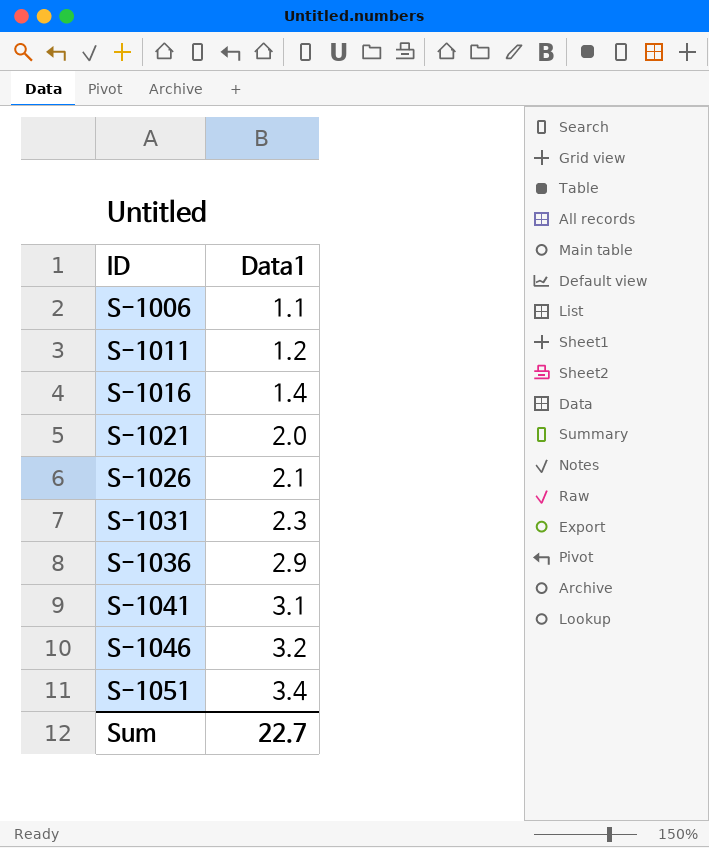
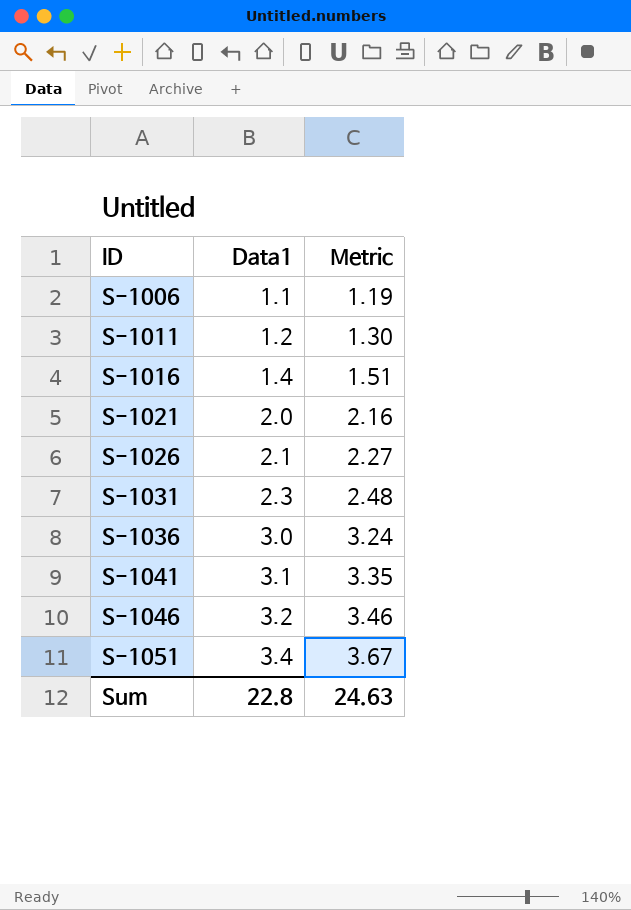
column Metric | formula: none -> [Data1] * 1.08
S-1036 | Data1: 2.9 -> 3.0
Sum | Data1: 22.7 -> 22.8

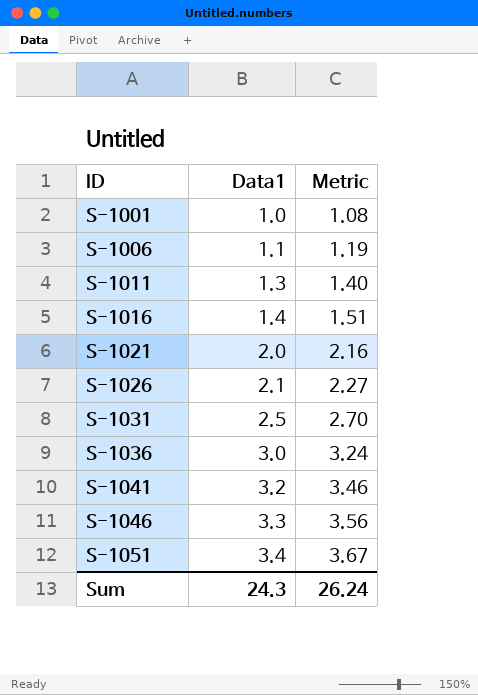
row S-1001: none -> 1.0 | 1.08
S-1011 | Data1: 1.2 -> 1.3
S-1011 | Metric: 1.30 -> 1.40
S-1031 | Data1: 2.3 -> 2.5
S-1031 | Metric: 2.48 -> 2.70
S-1041 | Data1: 3.1 -> 3.2
S-1041 | Metric: 3.35 -> 3.46
S-1046 | Data1: 3.2 -> 3.3
S-1046 | Metric: 3.46 -> 3.56
Sum | Data1: 22.8 -> 24.3
Sum | Metric: 24.63 -> 26.24

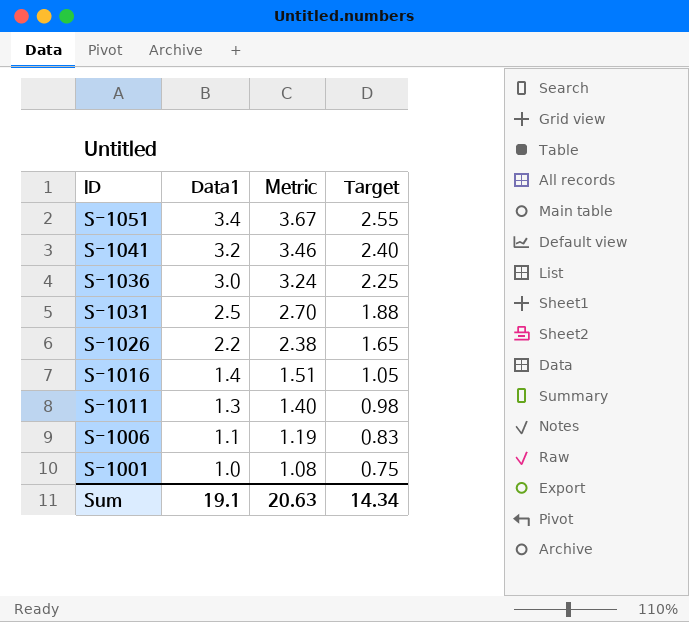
row order: ID ascending -> ID descending
column Target | formula: none -> [Data1] * 0.75
row S-1021: 2.0 | 2.16 -> none
row S-1046: 3.3 | 3.56 -> none
S-1026 | Data1: 2.1 -> 2.2
S-1026 | Metric: 2.27 -> 2.38
Sum | Data1: 24.3 -> 19.1
Sum | Metric: 26.24 -> 20.63

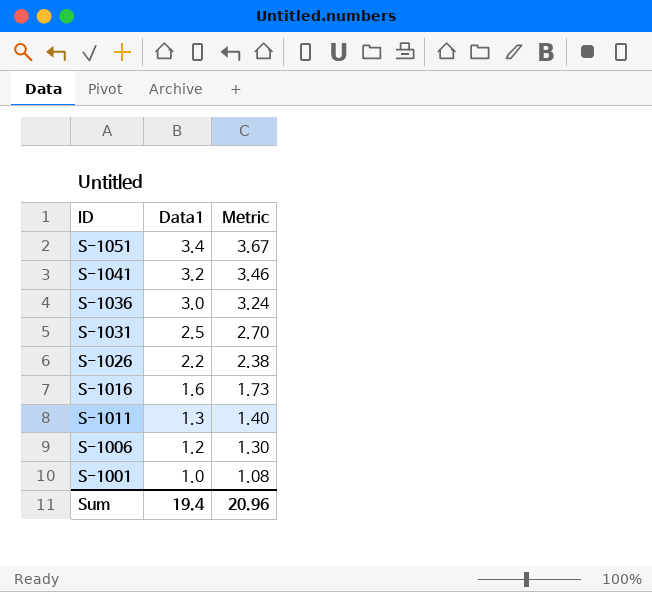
column Target | formula: [Data1] * 0.75 -> none
S-1016 | Data1: 1.4 -> 1.6
S-1016 | Metric: 1.51 -> 1.73
S-1006 | Data1: 1.1 -> 1.2
S-1006 | Metric: 1.19 -> 1.30
Sum | Data1: 19.1 -> 19.4
Sum | Metric: 20.63 -> 20.96

